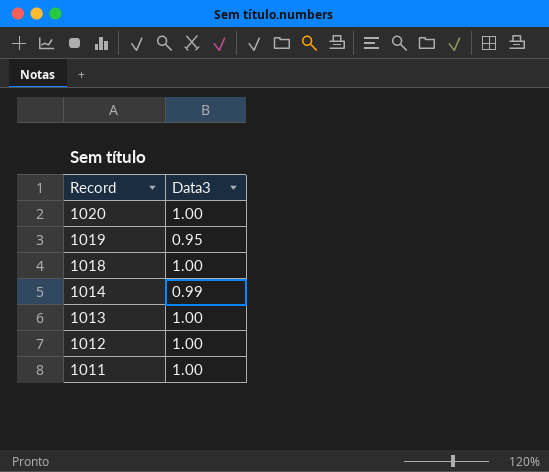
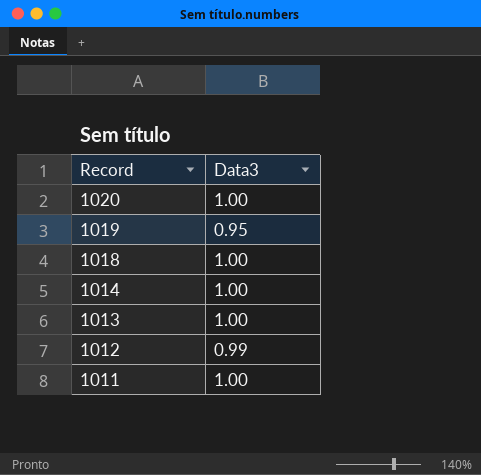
1014 | Data3: 0.99 -> 1.00
1012 | Data3: 1.00 -> 0.99

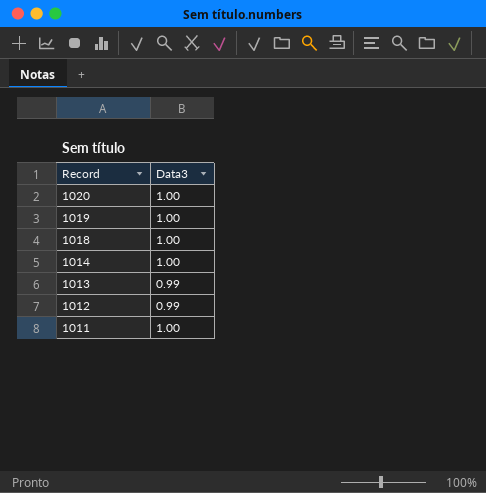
1019 | Data3: 0.95 -> 1.00
1013 | Data3: 1.00 -> 0.99

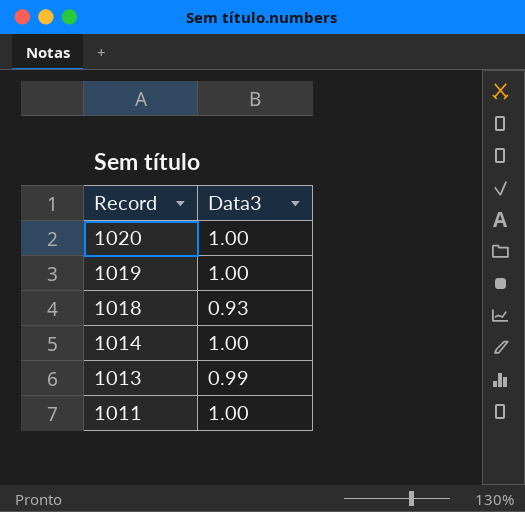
row 1012: 0.99 -> none
1018 | Data3: 1.00 -> 0.93

